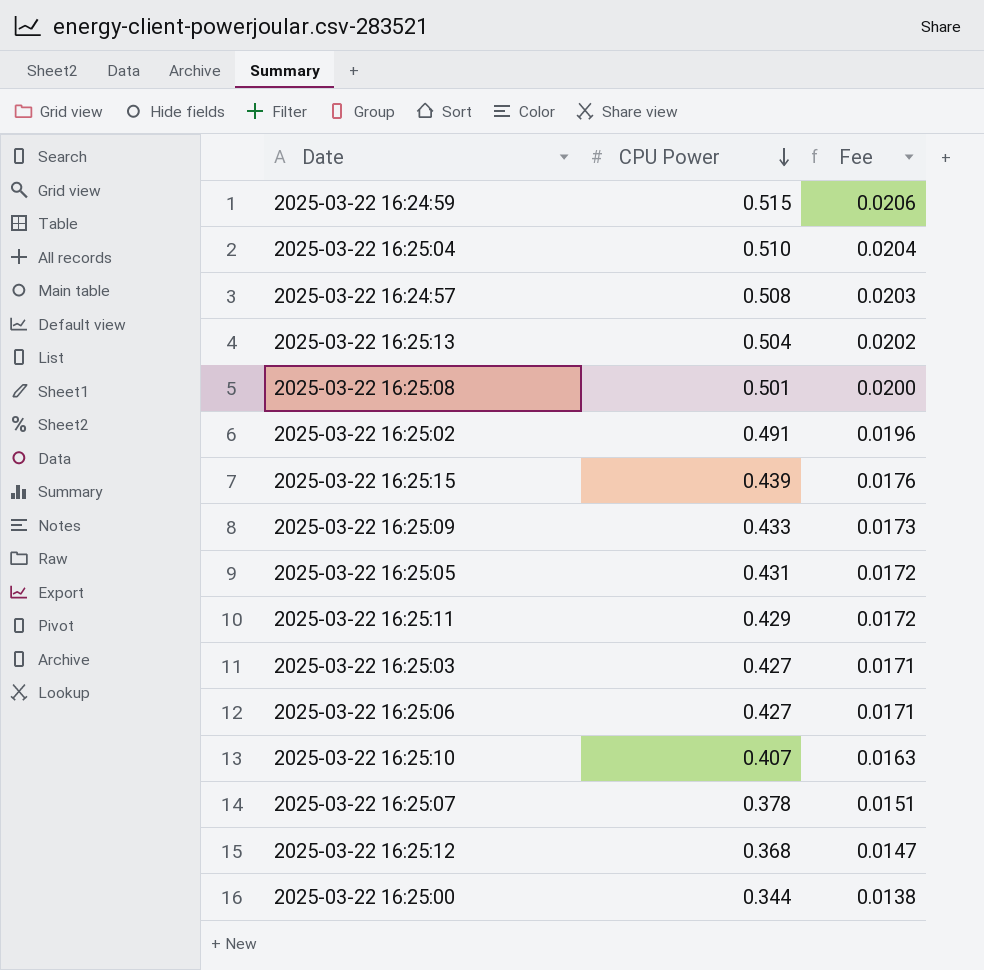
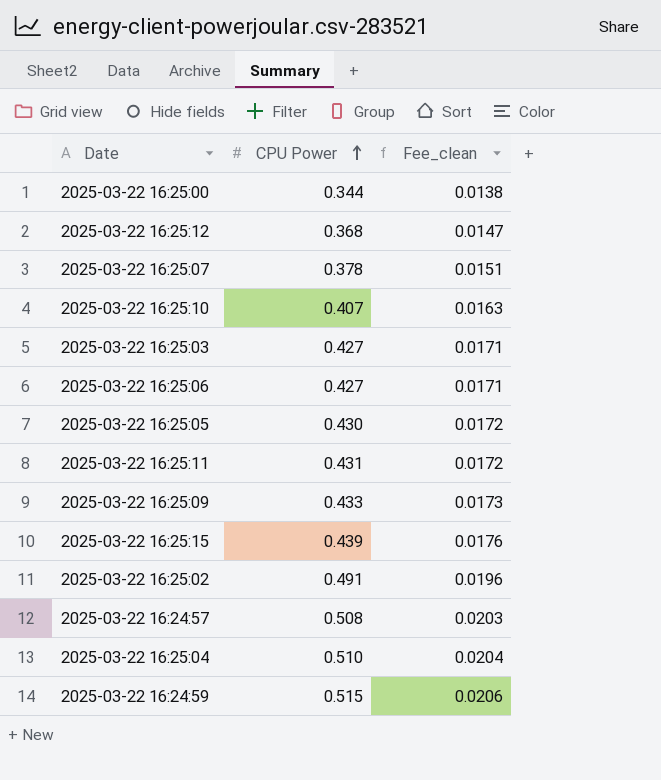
row order: CPU Power descending -> CPU Power ascending
column name: Fee -> Fee_clean
row 2025-03-22 16:25:13: 0.504 | 0.0202 -> none
row 2025-03-22 16:25:08: 0.501 | 0.0200 -> none
2025-03-22 16:25:05 | CPU Power: 0.431 -> 0.430
2025-03-22 16:25:11 | CPU Power: 0.429 -> 0.431

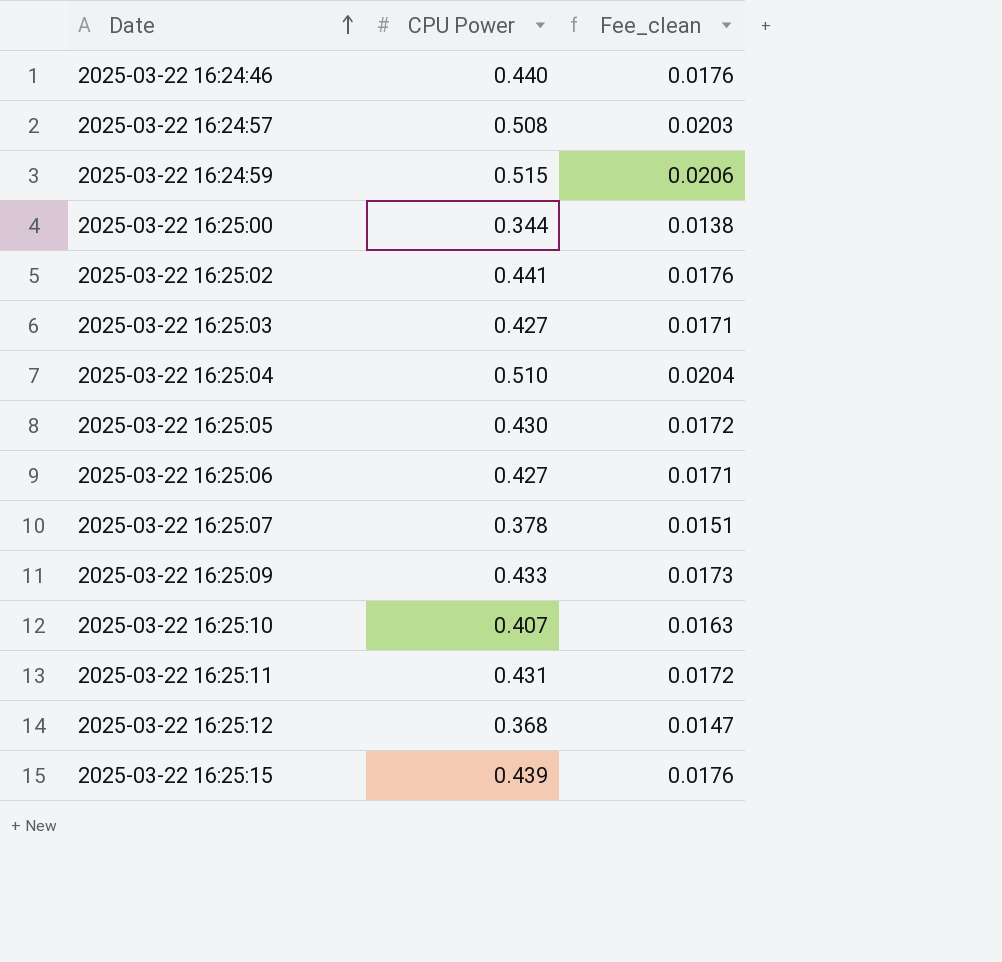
row order: CPU Power ascending -> Date ascending
row 2025-03-22 16:24:46: none -> 0.440 | 0.0176
2025-03-22 16:25:02 | CPU Power: 0.491 -> 0.441
2025-03-22 16:25:02 | Fee_clean: 0.0196 -> 0.0176

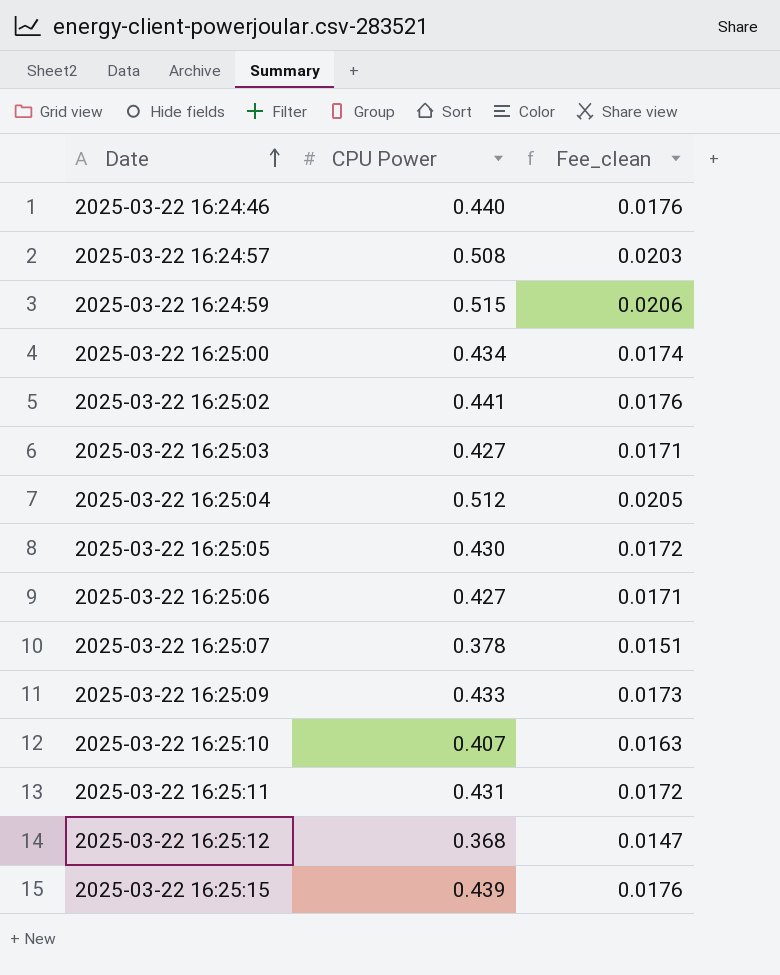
2025-03-22 16:25:00 | CPU Power: 0.344 -> 0.434
2025-03-22 16:25:00 | Fee_clean: 0.0138 -> 0.0174
2025-03-22 16:25:04 | CPU Power: 0.510 -> 0.512
2025-03-22 16:25:04 | Fee_clean: 0.0204 -> 0.0205

